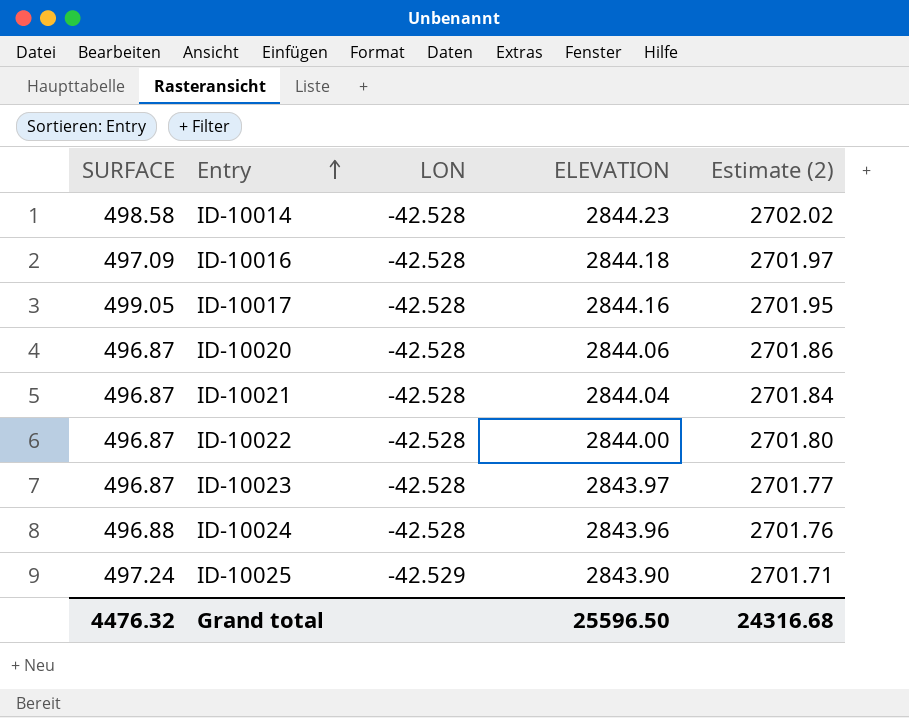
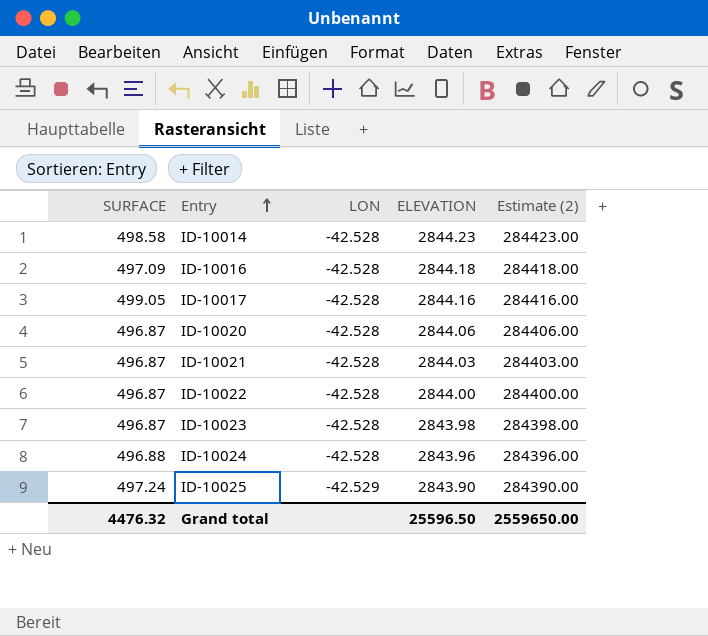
column Estimate (2) | formula: [ELEVATION] * 0.95 -> [ELEVATION] * 100
ID-10021 | ELEVATION: 2844.04 -> 2844.03
ID-10023 | ELEVATION: 2843.97 -> 2843.98
Grand total | Estimate (2): 24316.68 -> 2559650.00

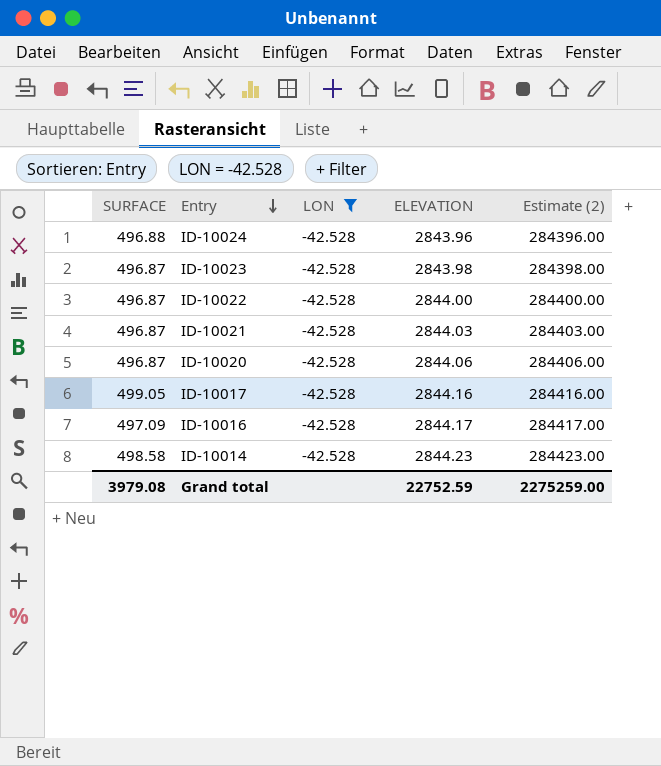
filter: none -> LON = -42.528
row order: Entry ascending -> Entry descending
ID-10016 | ELEVATION: 2844.18 -> 2844.17
ID-10016 | Estimate (2): 284418.00 -> 284417.00
Grand total | SURFACE: 4476.32 -> 3979.08
Grand total | ELEVATION: 25596.50 -> 22752.59
Grand total | Estimate (2): 2559650.00 -> 2275259.00

